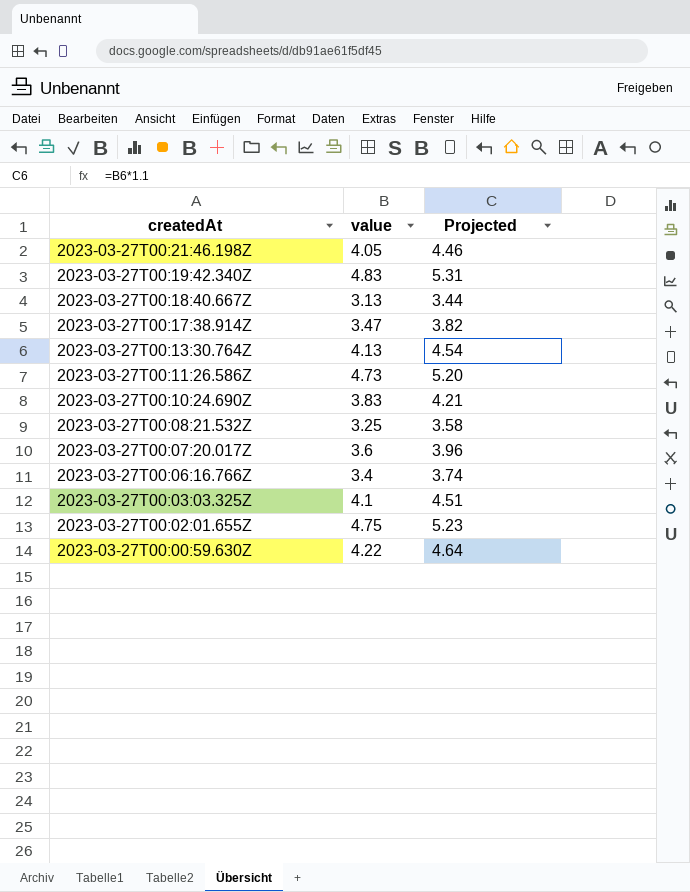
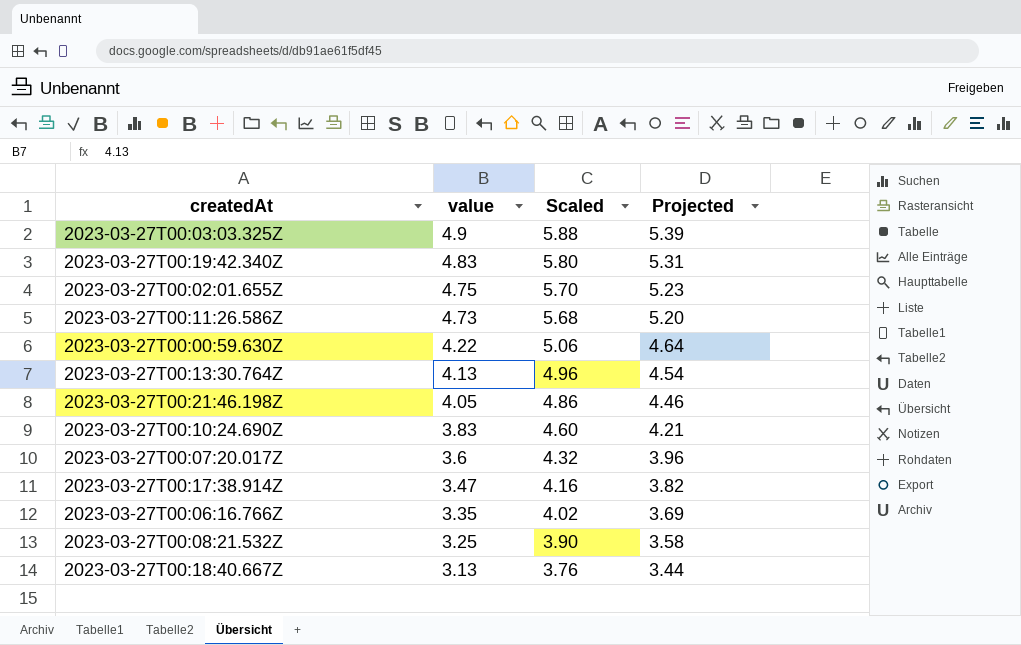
row order: createdAt descending -> value descending
column Scaled | formula: none -> [value] * 1.2
2023-03-27T00:03:03.325Z | value: 4.1 -> 4.9
2023-03-27T00:03:03.325Z | Projected: 4.51 -> 5.39
2023-03-27T00:06:16.766Z | value: 3.4 -> 3.35
2023-03-27T00:06:16.766Z | Projected: 3.74 -> 3.69

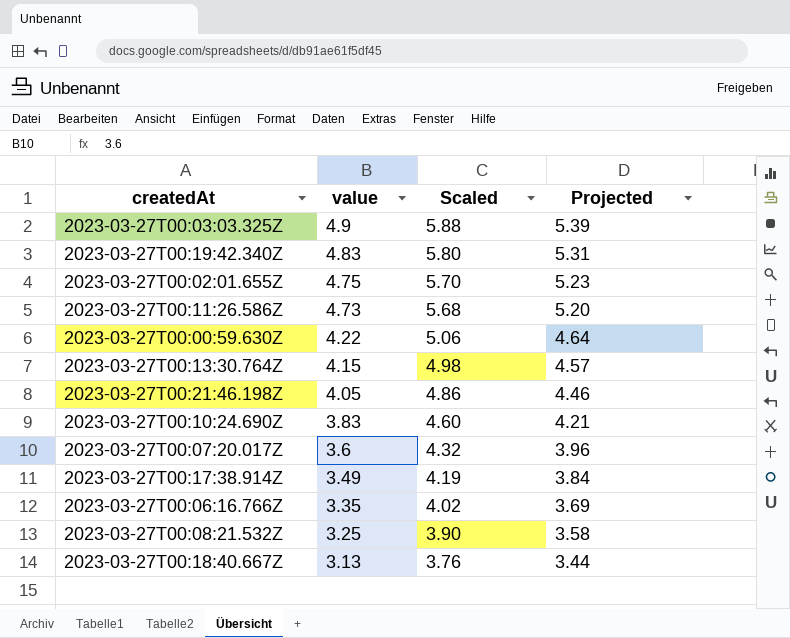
2023-03-27T00:13:30.764Z | value: 4.13 -> 4.15
2023-03-27T00:13:30.764Z | Scaled: 4.96 -> 4.98
2023-03-27T00:13:30.764Z | Projected: 4.54 -> 4.57
2023-03-27T00:17:38.914Z | value: 3.47 -> 3.49
2023-03-27T00:17:38.914Z | Scaled: 4.16 -> 4.19
2023-03-27T00:17:38.914Z | Projected: 3.82 -> 3.84

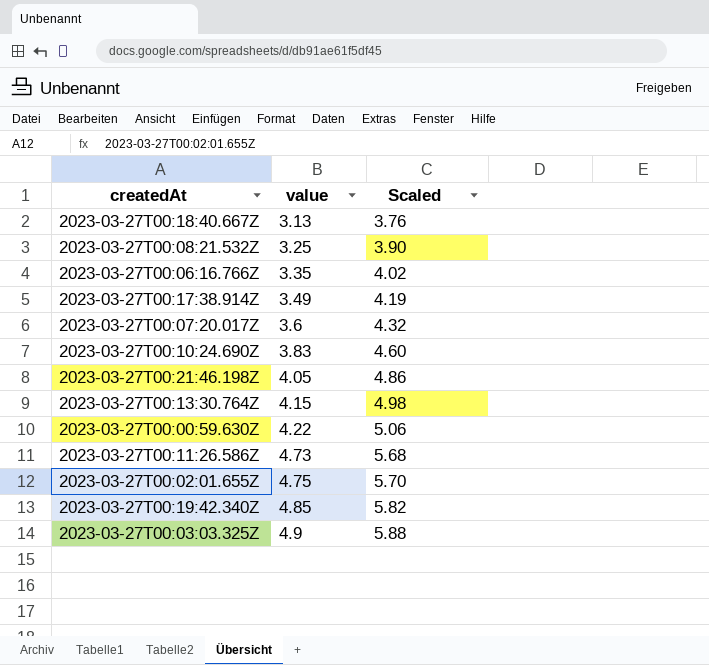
row order: value descending -> value ascending
column Projected | formula: [value] * 1.1 -> none
2023-03-27T00:19:42.340Z | value: 4.83 -> 4.85
2023-03-27T00:19:42.340Z | Scaled: 5.80 -> 5.82

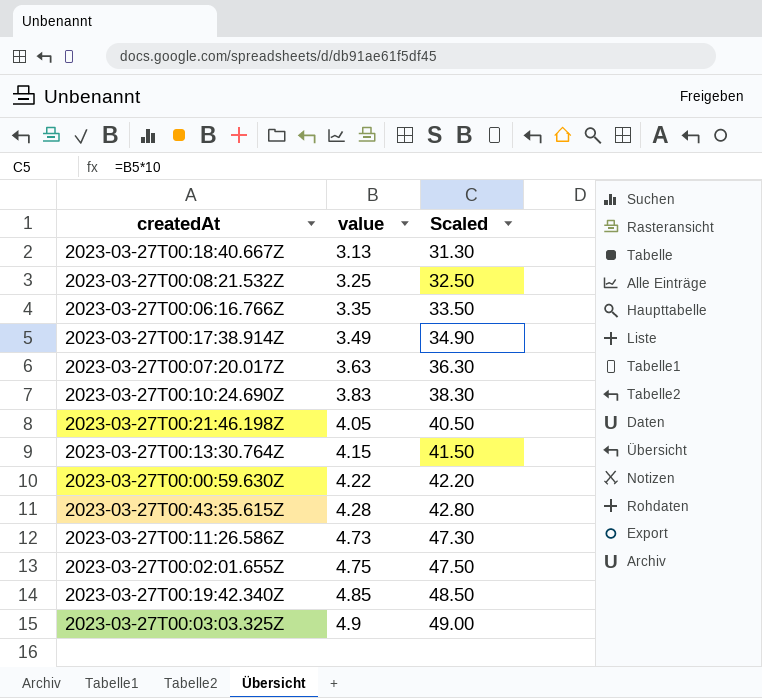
column Scaled | formula: [value] * 1.2 -> [value] * 10
2023-03-27T00:07:20.017Z | value: 3.6 -> 3.63
row 2023-03-27T00:43:35.615Z: none -> 4.28 | 42.80

